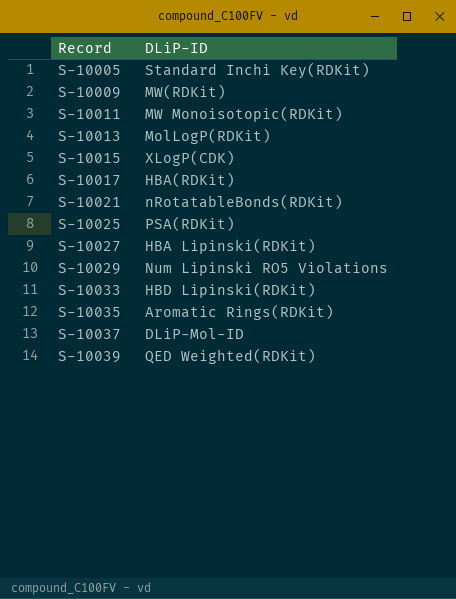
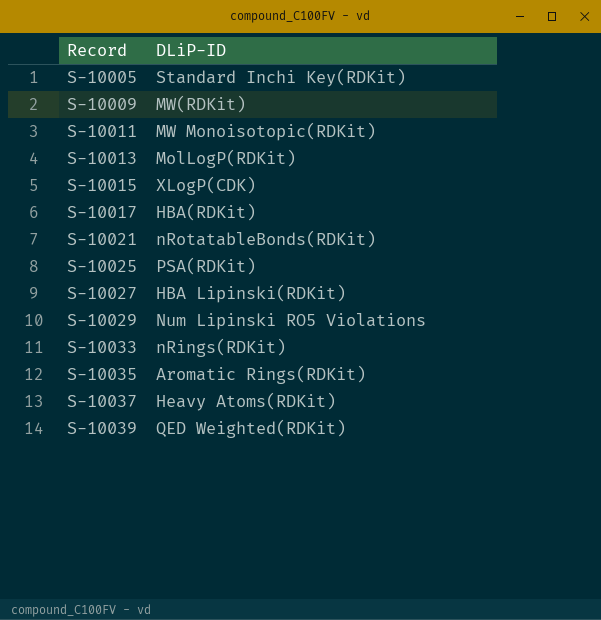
S-10033 | DLiP-ID: HBD Lipinski(RDKit) -> nRings(RDKit)
S-10037 | DLiP-ID: DLiP-Mol-ID -> Heavy Atoms(RDKit)

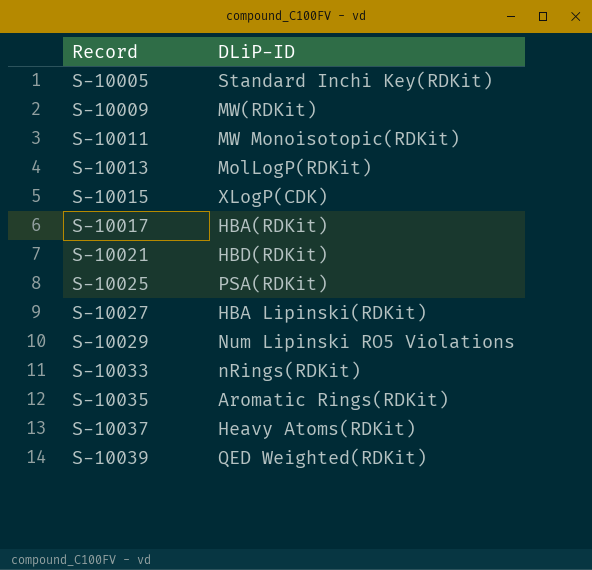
S-10021 | DLiP-ID: nRotatableBonds(RDKit) -> HBD(RDKit)

